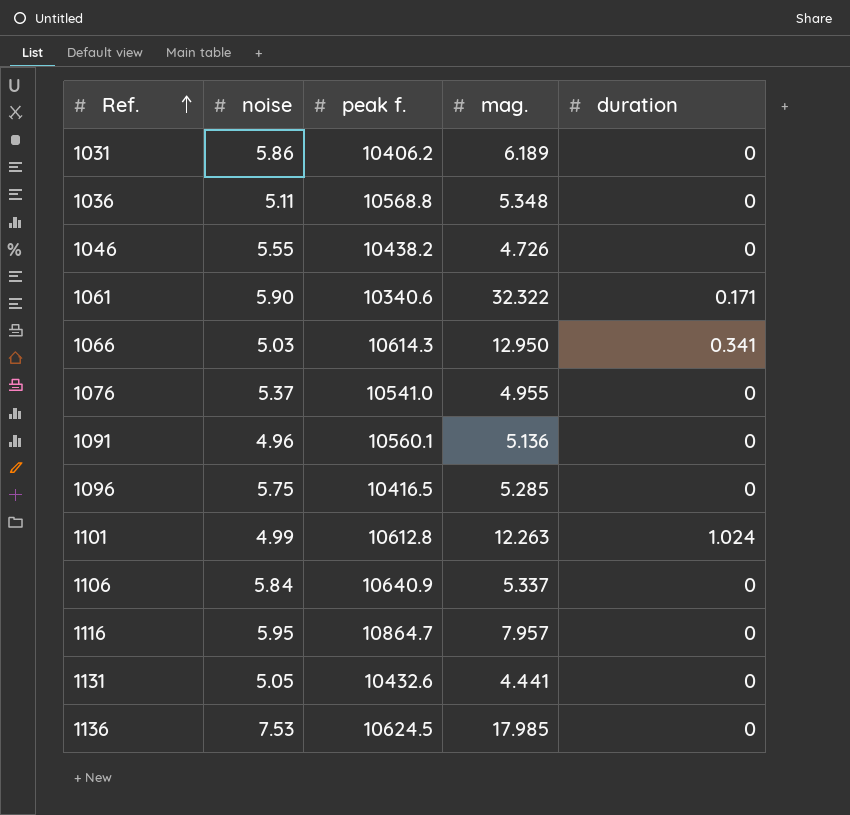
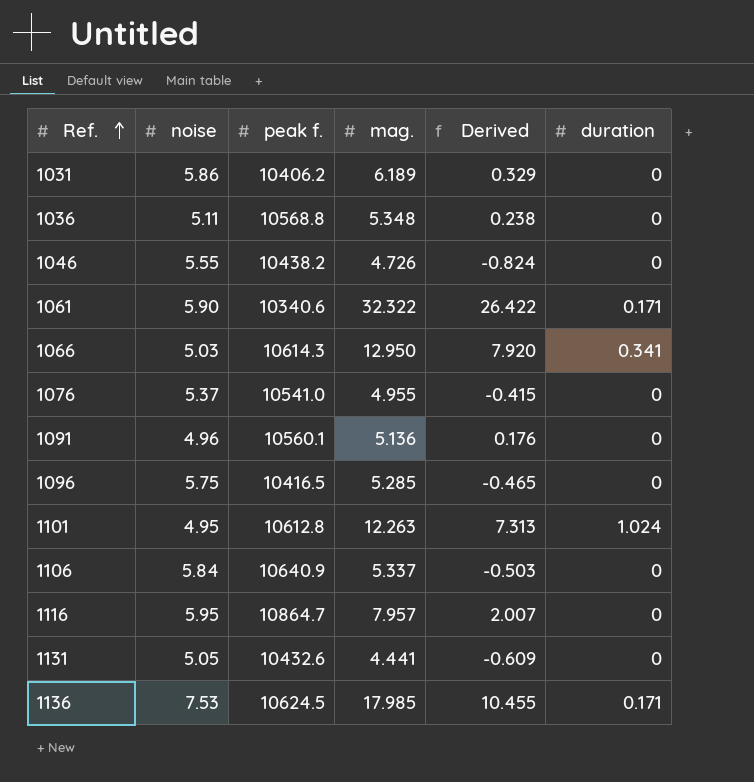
column Derived | formula: none -> [mag.] - [noise]
1101 | noise: 4.99 -> 4.95
1136 | duration: 0 -> 0.171

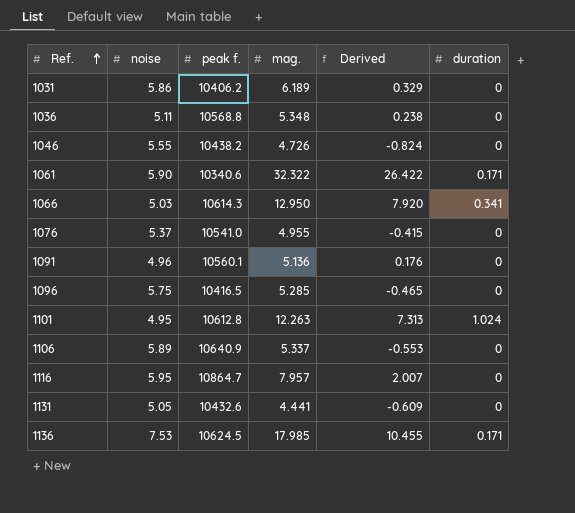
1106 | noise: 5.84 -> 5.89
1106 | Derived: -0.503 -> -0.553

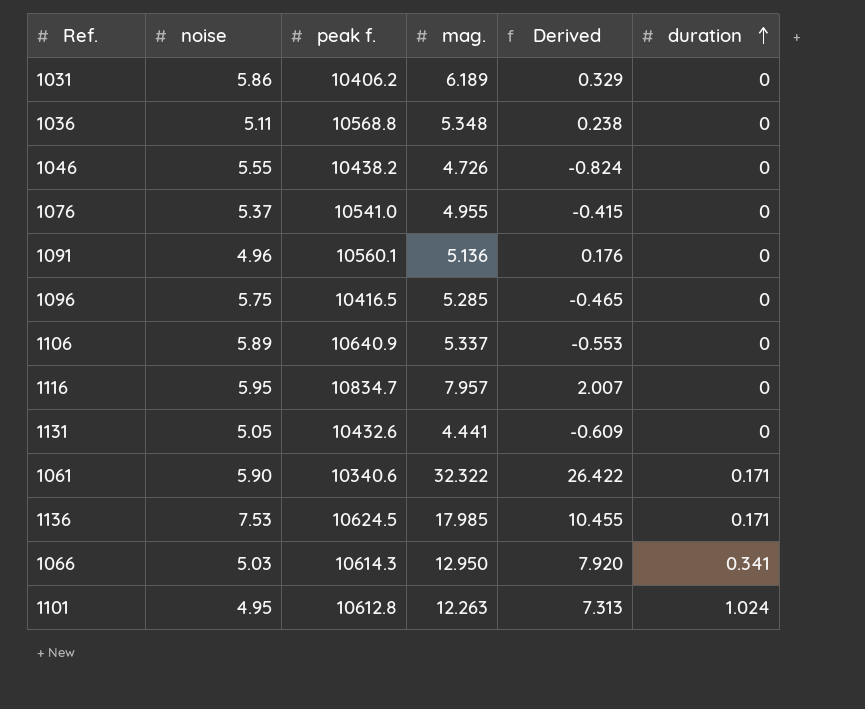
row order: Ref. ascending -> duration ascending
1116 | peak f.: 10864.7 -> 10834.7

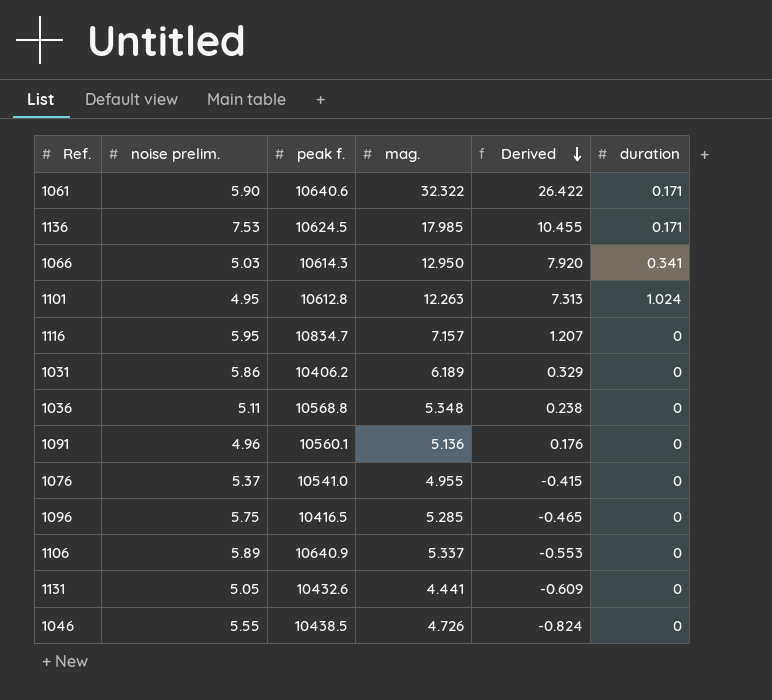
row order: duration ascending -> Derived descending
column name: noise -> noise prelim.
1061 | peak f.: 10340.6 -> 10640.6
1116 | mag.: 7.957 -> 7.157
1116 | Derived: 2.007 -> 1.207
1046 | peak f.: 10438.2 -> 10438.5

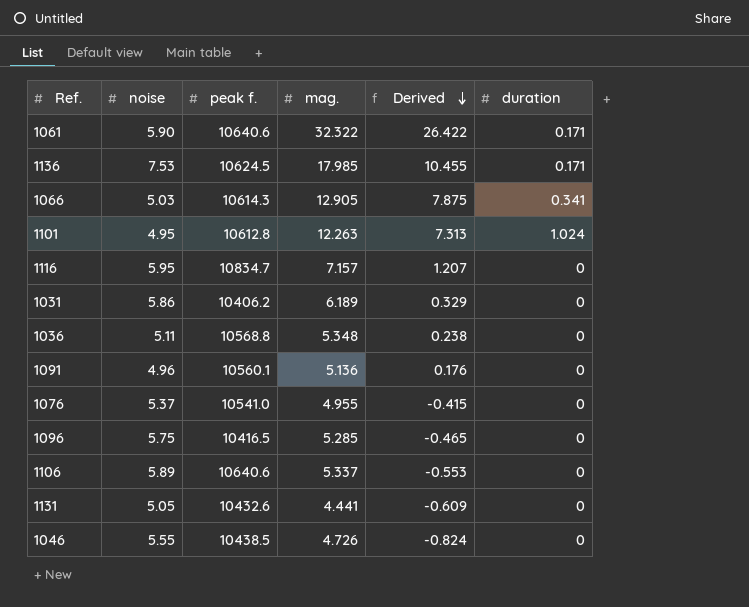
column name: noise prelim. -> noise
1066 | mag.: 12.950 -> 12.905
1066 | Derived: 7.920 -> 7.875
1106 | peak f.: 10640.9 -> 10640.6

